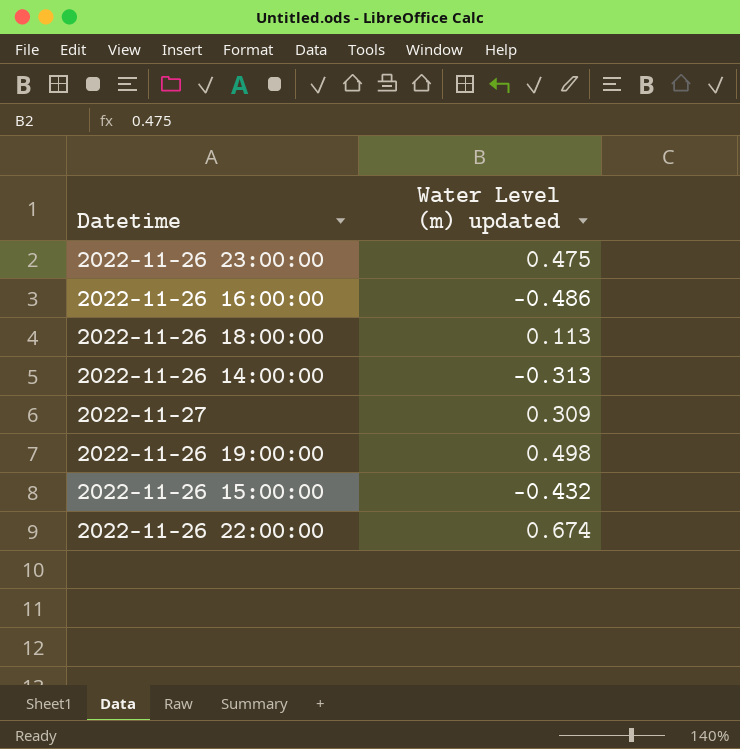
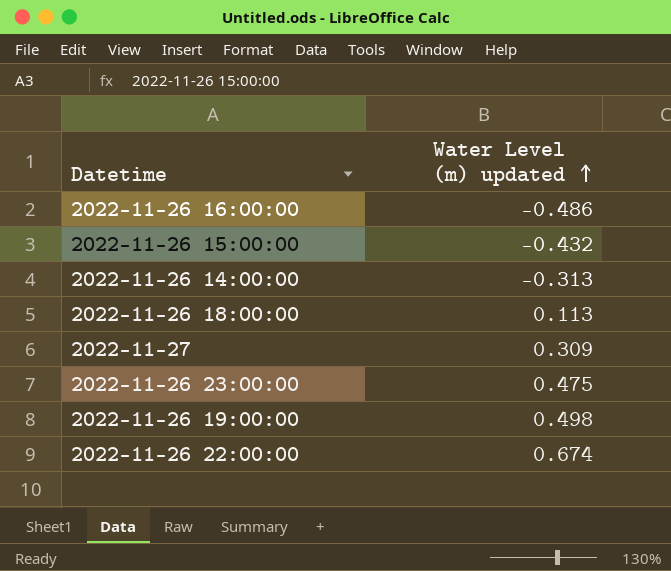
row order: none -> Water Level (m) updated ascending

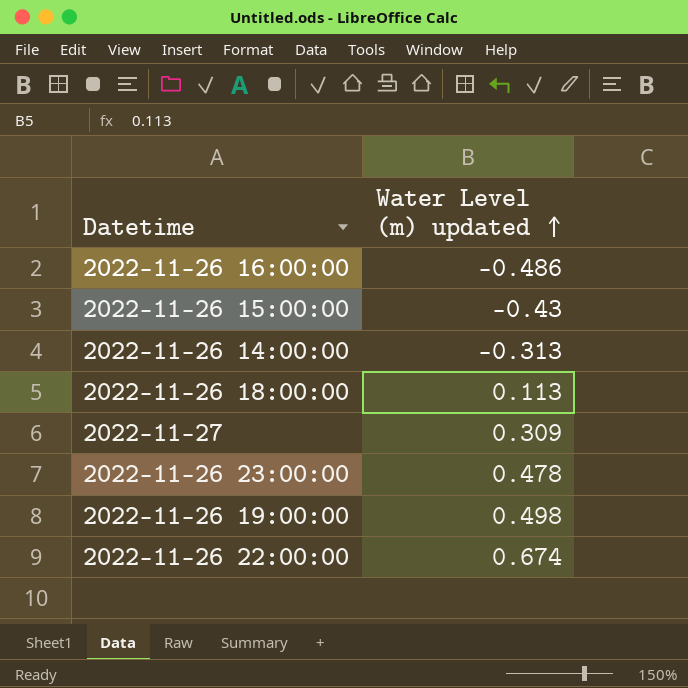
2022-11-26 15:00:00 | Water Level (m) updated: -0.432 -> -0.43
2022-11-26 23:00:00 | Water Level (m) updated: 0.475 -> 0.478

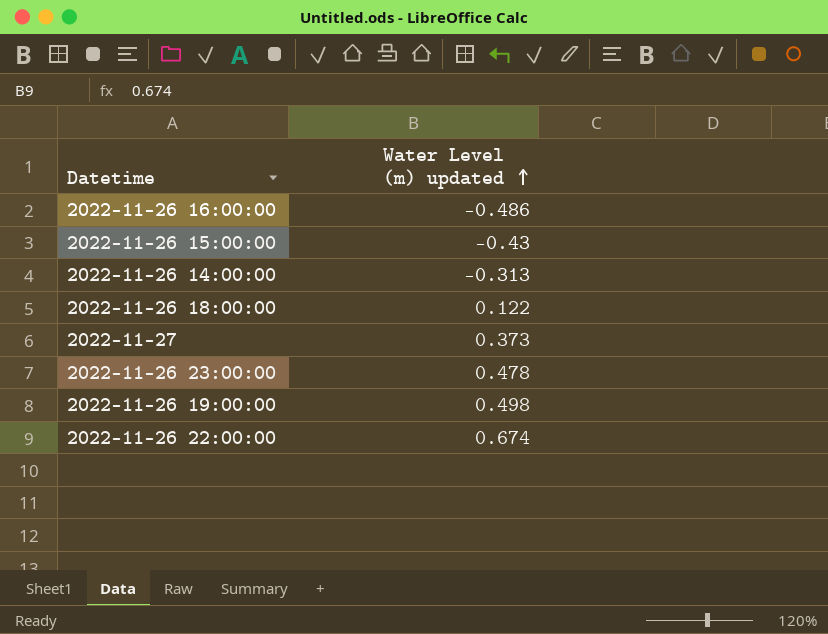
2022-11-26 18:00:00 | Water Level (m) updated: 0.113 -> 0.122
2022-11-27 | Water Level (m) updated: 0.309 -> 0.373

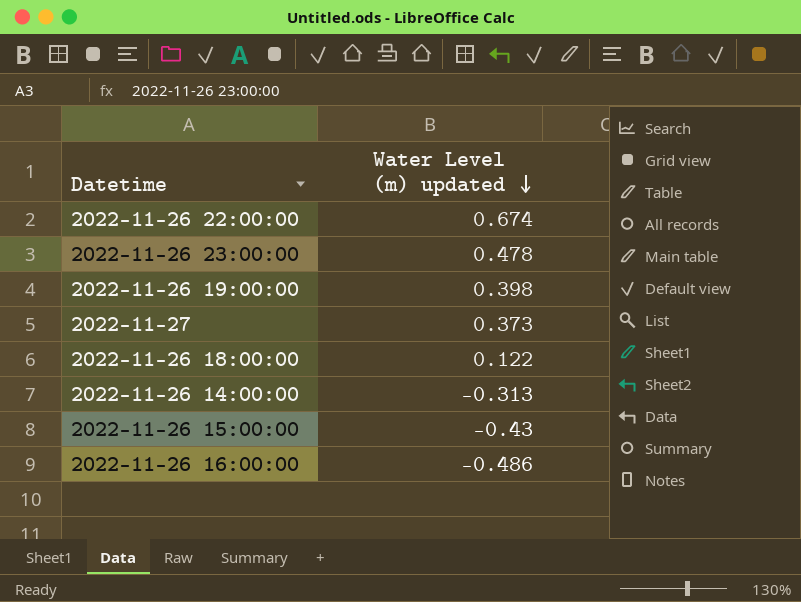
row order: Water Level (m) updated ascending -> Water Level (m) updated descending
2022-11-26 19:00:00 | Water Level (m) updated: 0.498 -> 0.398

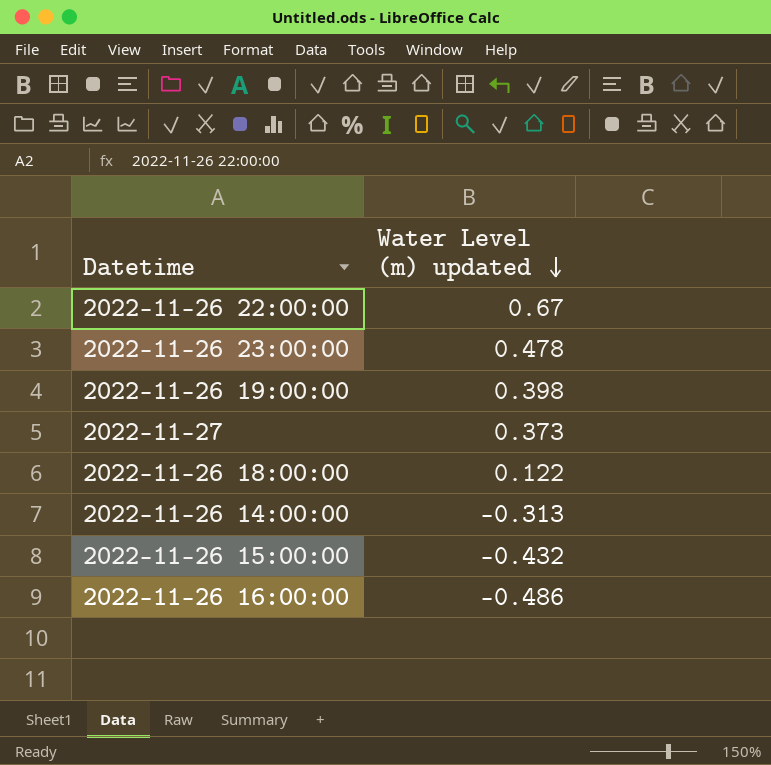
2022-11-26 22:00:00 | Water Level (m) updated: 0.674 -> 0.67
2022-11-26 15:00:00 | Water Level (m) updated: -0.43 -> -0.432

